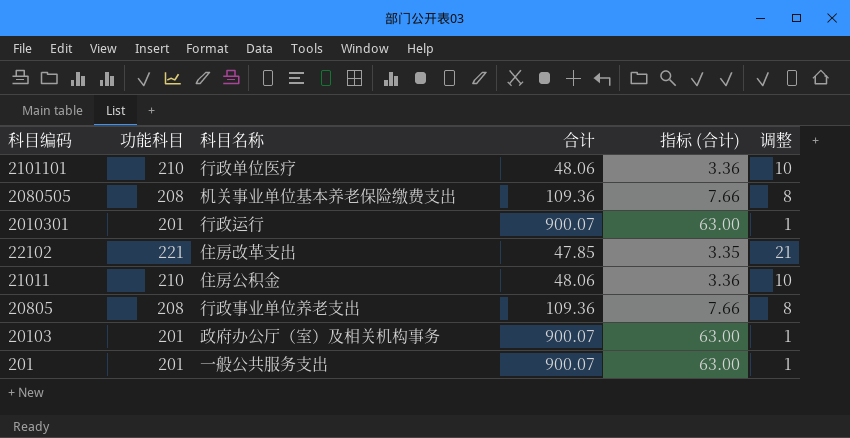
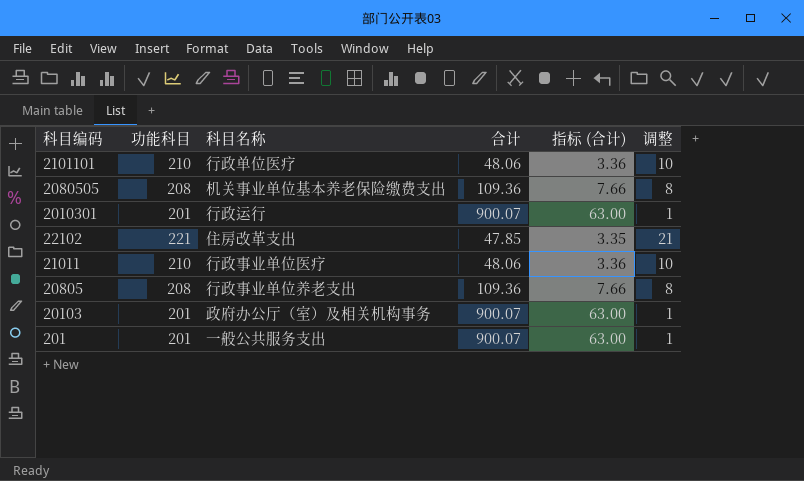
21011 | 科目名称: 住房公积金 -> 行政事业单位医疗

